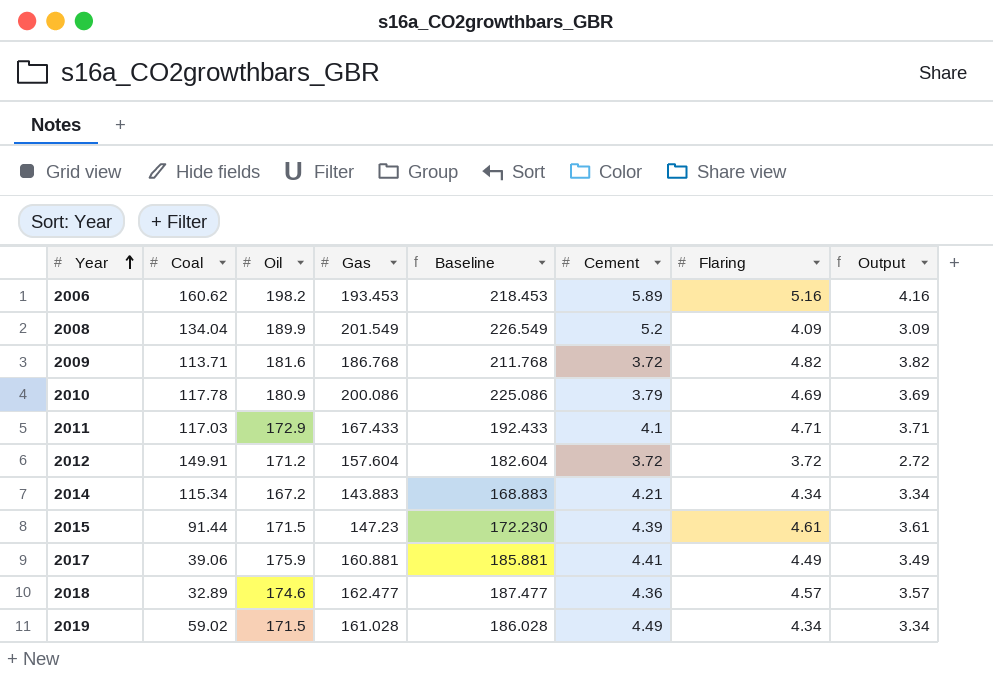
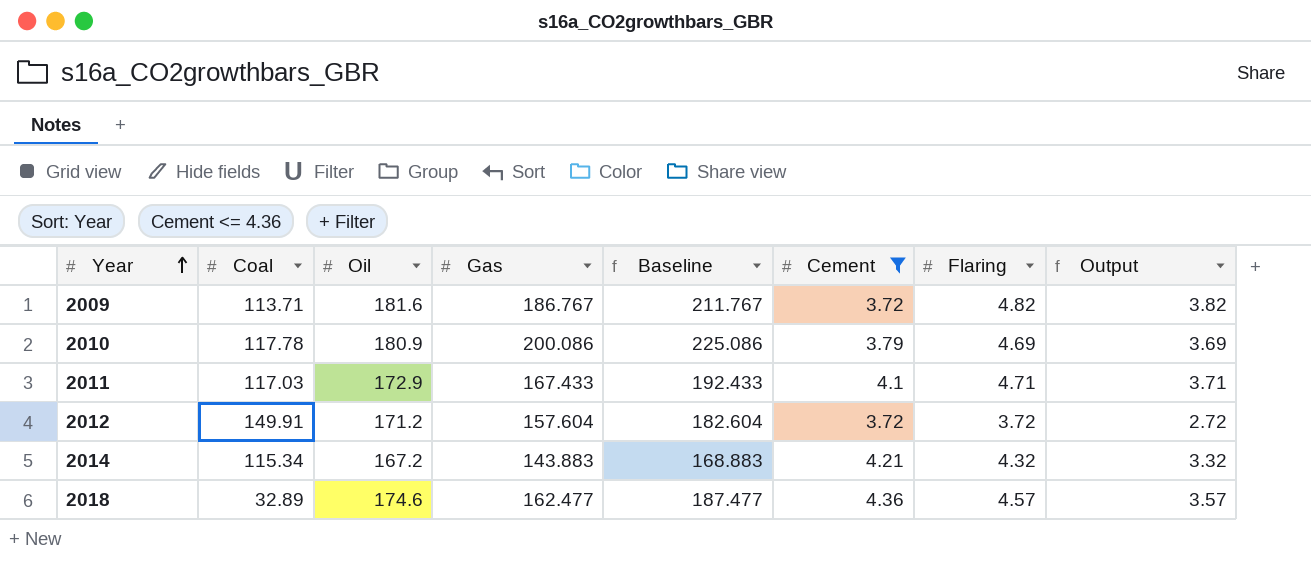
filter: none -> Cement <= 4.36
2009 | Gas: 186.768 -> 186.767
2009 | Baseline: 211.768 -> 211.767
2014 | Flaring: 4.34 -> 4.32
2014 | Output: 3.34 -> 3.32

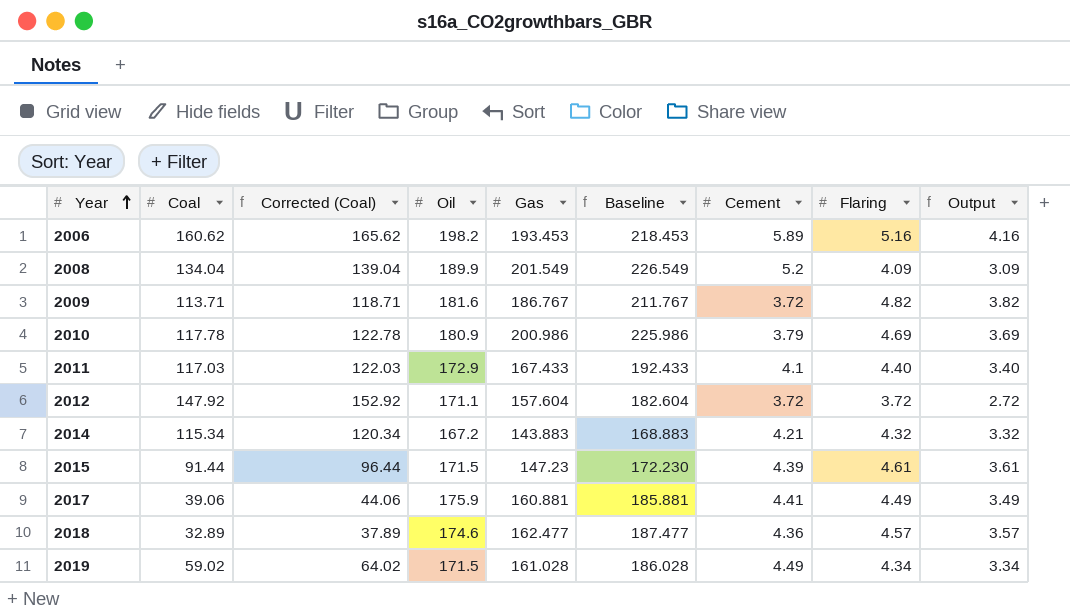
filter: Cement <= 4.36 -> none
column Corrected (Coal) | formula: none -> [Coal] + 5
2010 | Gas: 200.086 -> 200.986
2010 | Baseline: 225.086 -> 225.986
2011 | Flaring: 4.71 -> 4.40
2011 | Output: 3.71 -> 3.40
2012 | Coal: 149.91 -> 147.92
2012 | Oil: 171.2 -> 171.1

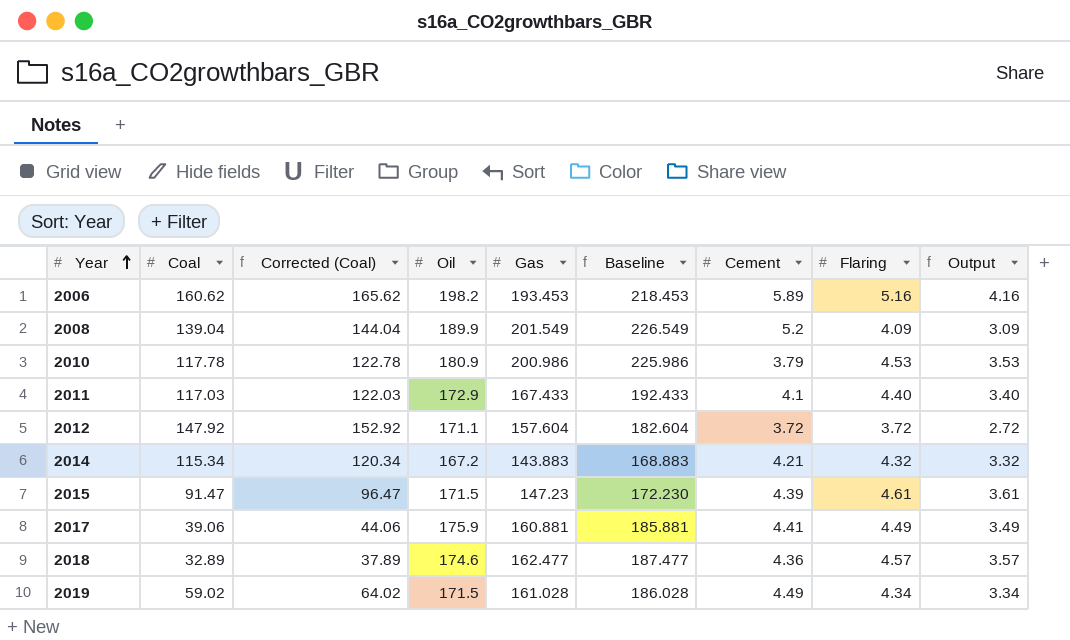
row 2009: 113.71 | 118.71 | 181.6 | 186.767 | 211.767 | 3.72 | 4.82 | 3.82 -> none
2008 | Coal: 134.04 -> 139.04
2008 | Corrected (Coal): 139.04 -> 144.04
2010 | Flaring: 4.69 -> 4.53
2010 | Output: 3.69 -> 3.53
2015 | Coal: 91.44 -> 91.47
2015 | Corrected (Coal): 96.44 -> 96.47

